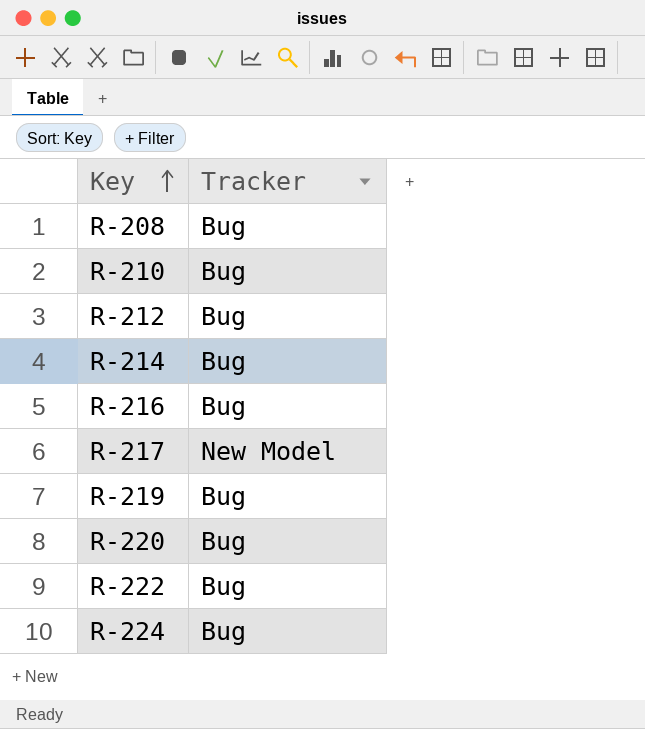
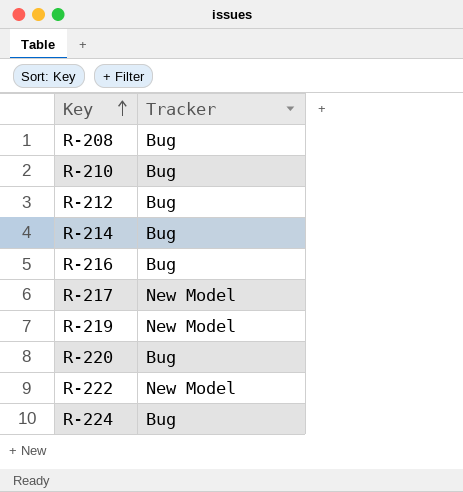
R-219 | Tracker: Bug -> New Model
R-222 | Tracker: Bug -> New Model

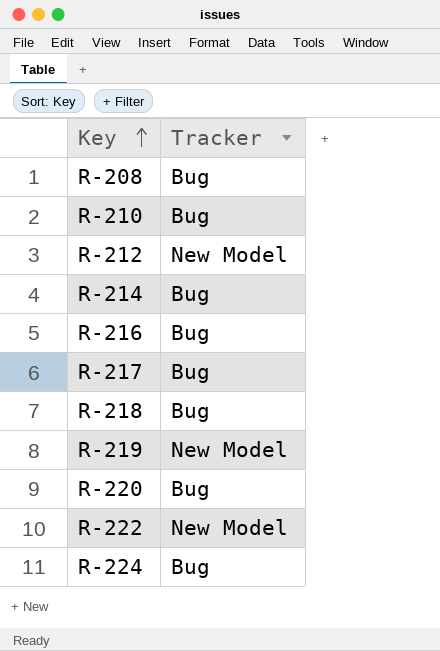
R-212 | Tracker: Bug -> New Model
R-217 | Tracker: New Model -> Bug
row R-218: none -> Bug

